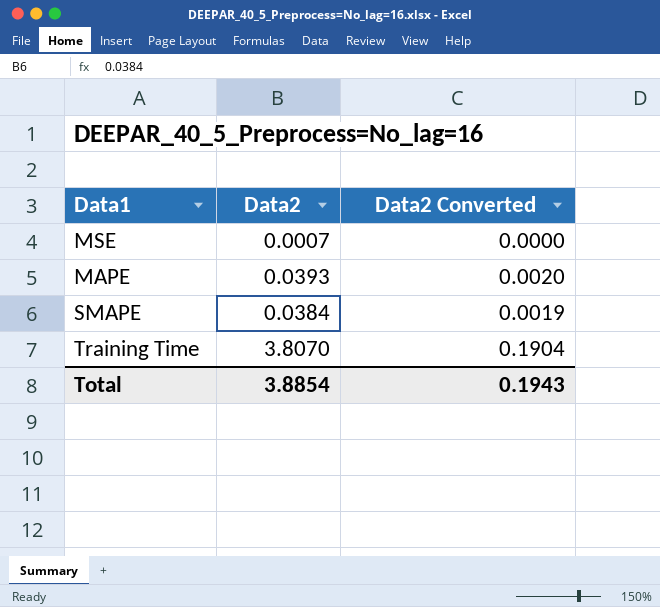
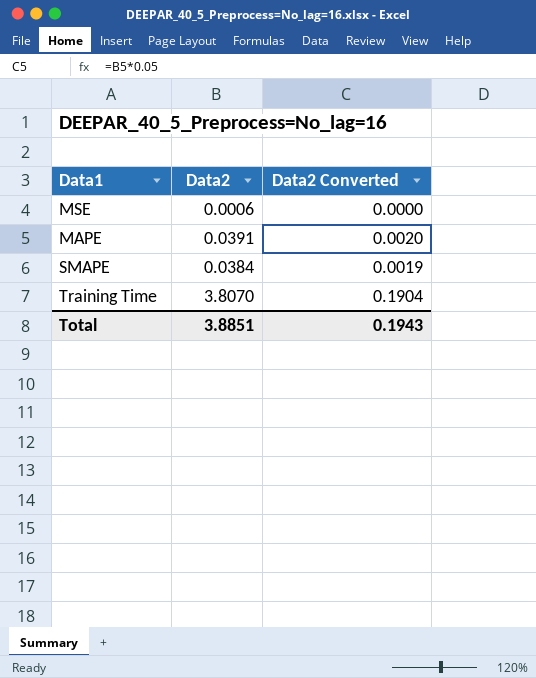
MSE | Data2: 0.0007 -> 0.0006
MAPE | Data2: 0.0393 -> 0.0391
Total | Data2: 3.8854 -> 3.8851

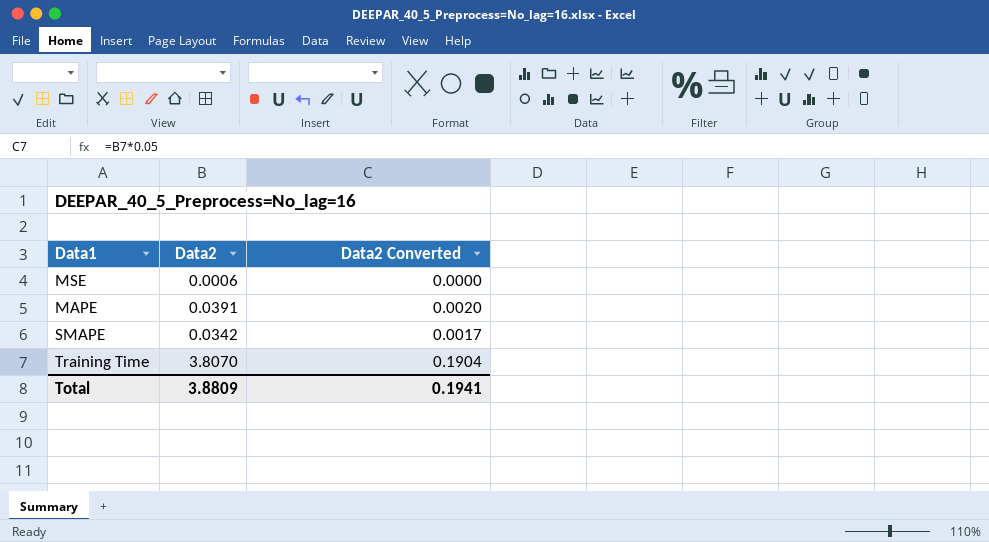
SMAPE | Data2: 0.0384 -> 0.0342
SMAPE | Data2 Converted: 0.0019 -> 0.0017
Total | Data2: 3.8851 -> 3.8809
Total | Data2 Converted: 0.1943 -> 0.1941

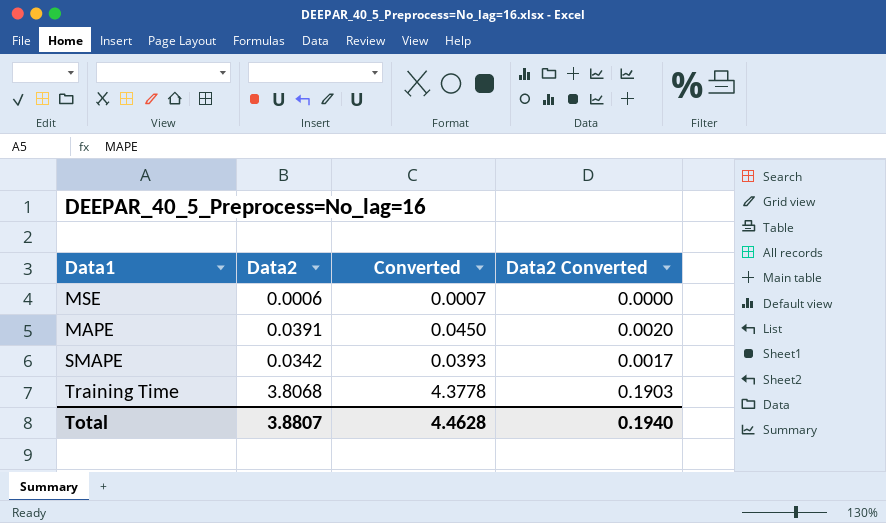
column Converted | formula: none -> [Data2] * 1.15
Training Time | Data2: 3.8070 -> 3.8068
Training Time | Data2 Converted: 0.1904 -> 0.1903
Total | Data2: 3.8809 -> 3.8807
Total | Data2 Converted: 0.1941 -> 0.1940

